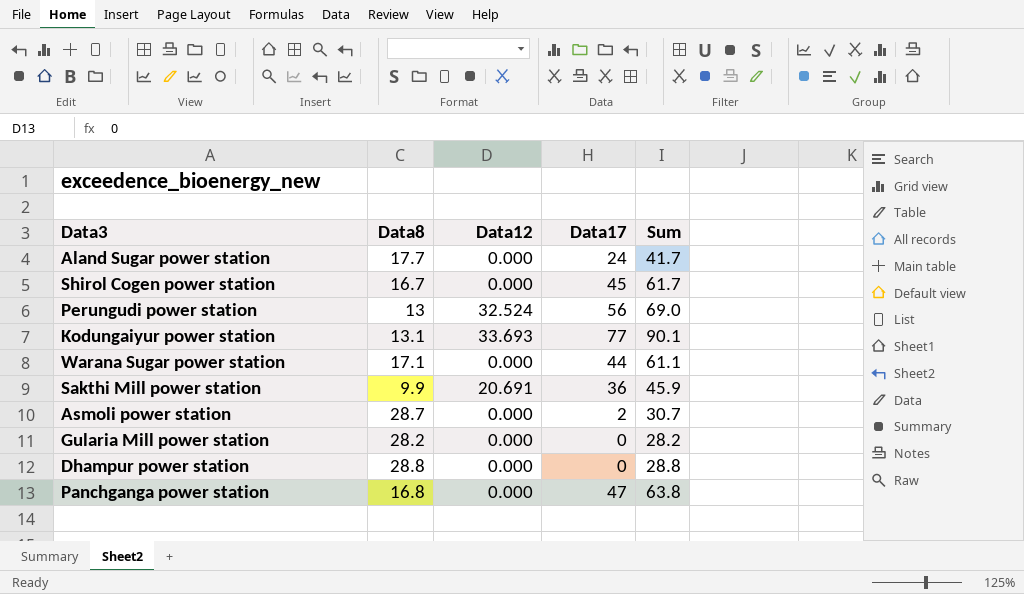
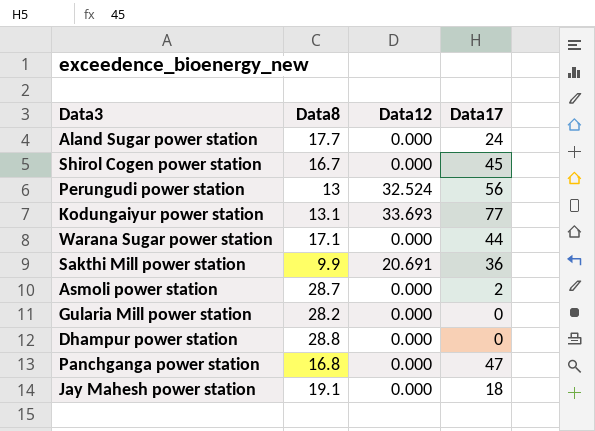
column Sum | formula: [Data8] + [Data17] -> none
row Jay Mahesh power station: none -> 19.1 | 0.000 | 18

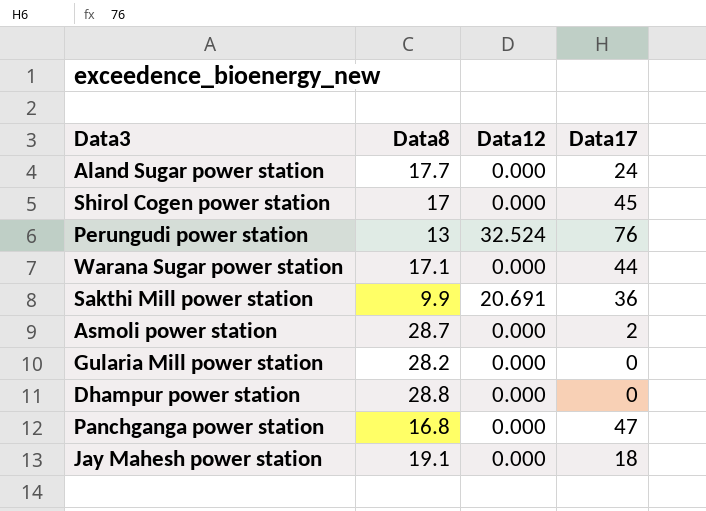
row Kodungaiyur power station: 13.1 | 33.693 | 77 -> none
Shirol Cogen power station | Data8: 16.7 -> 17
Perungudi power station | Data17: 56 -> 76

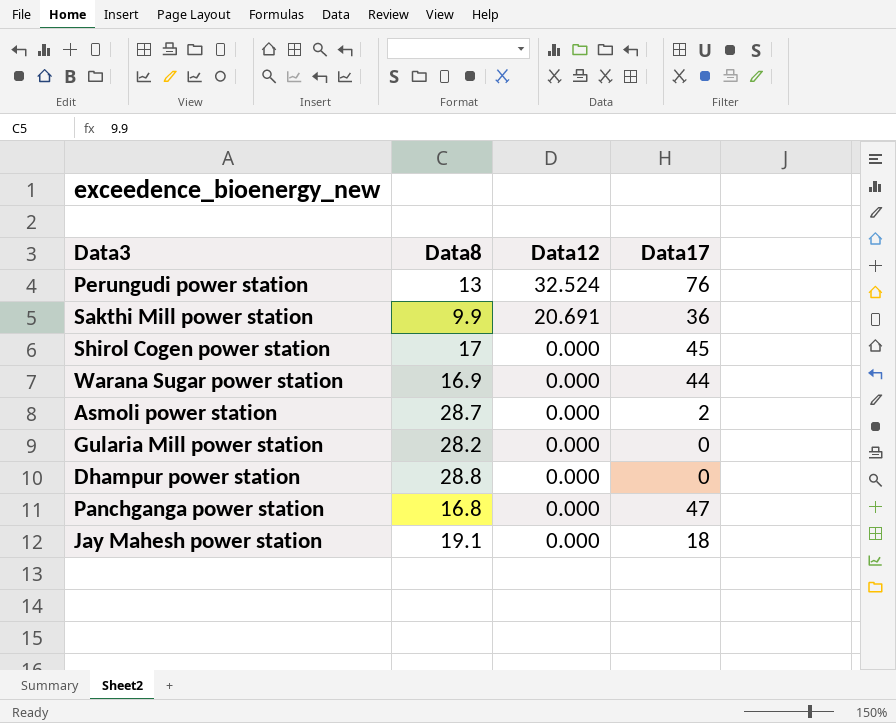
row order: none -> Data12 descending
row Aland Sugar power station: 17.7 | 0.000 | 24 -> none
Warana Sugar power station | Data8: 17.1 -> 16.9

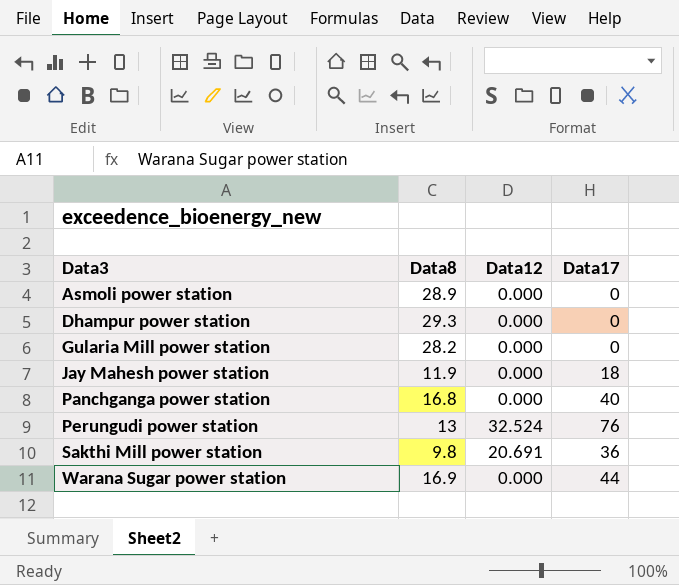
row order: Data12 descending -> Data3 ascending
row Shirol Cogen power station: 17 | 0.000 | 45 -> none
Asmoli power station | Data8: 28.7 -> 28.9
Asmoli power station | Data17: 2 -> 0
Dhampur power station | Data8: 28.8 -> 29.3
Jay Mahesh power station | Data8: 19.1 -> 11.9
Panchganga power station | Data17: 47 -> 40
Sakthi Mill power station | Data8: 9.9 -> 9.8

